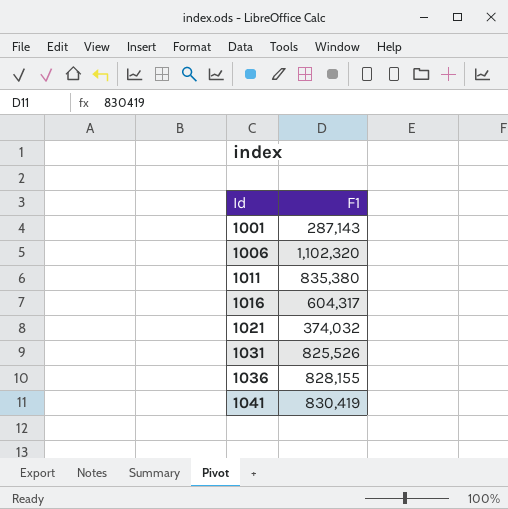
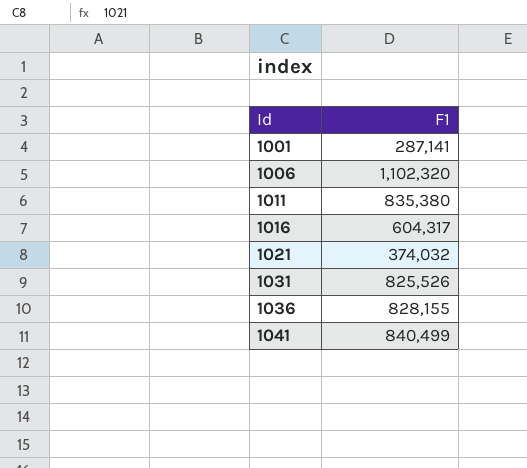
1001 | F1: 287,143 -> 287,141
1041 | F1: 830,419 -> 840,499

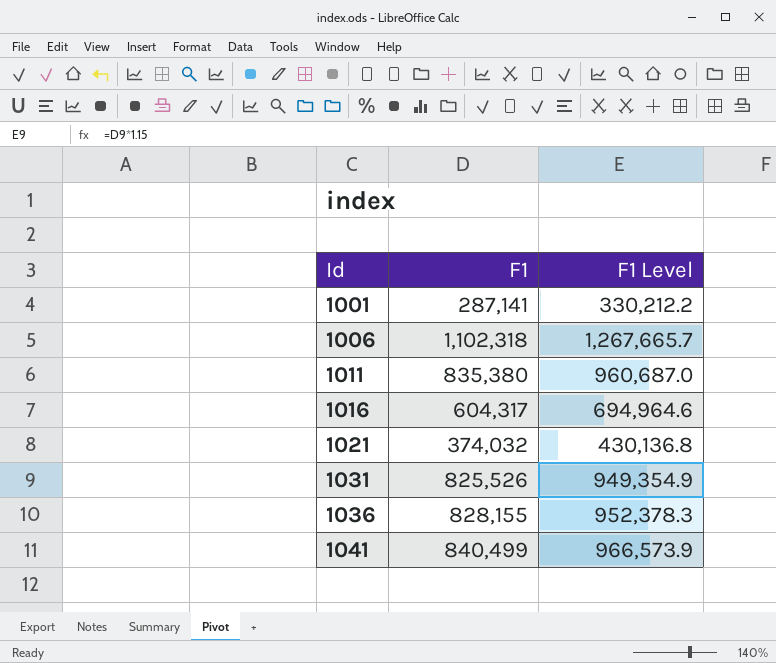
column F1 Level | formula: none -> [F1] * 1.15
1006 | F1: 1,102,320 -> 1,102,318

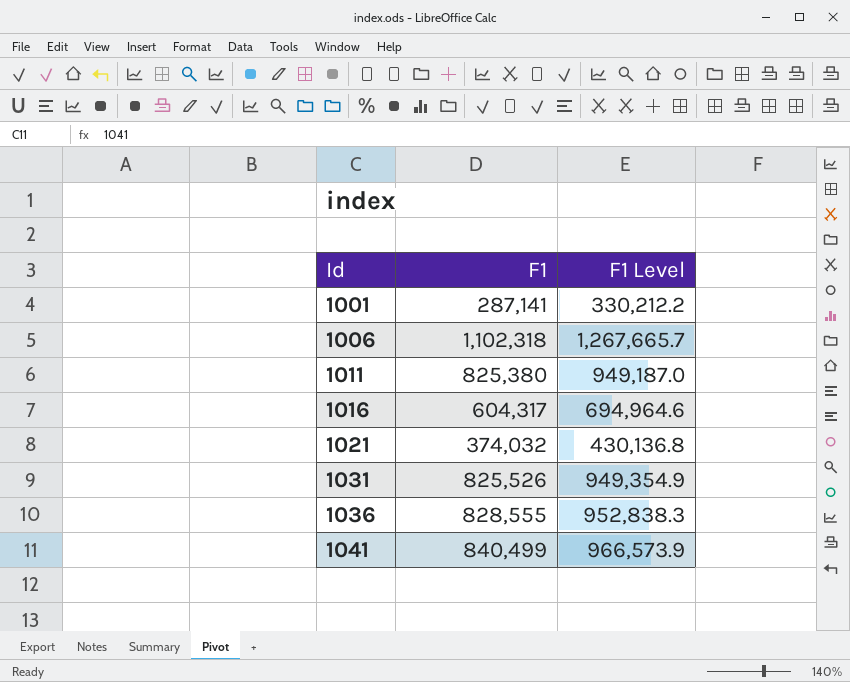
1011 | F1: 835,380 -> 825,380
1011 | F1 Level: 960,687.0 -> 949,187.0
1036 | F1: 828,155 -> 828,555
1036 | F1 Level: 952,378.3 -> 952,838.3

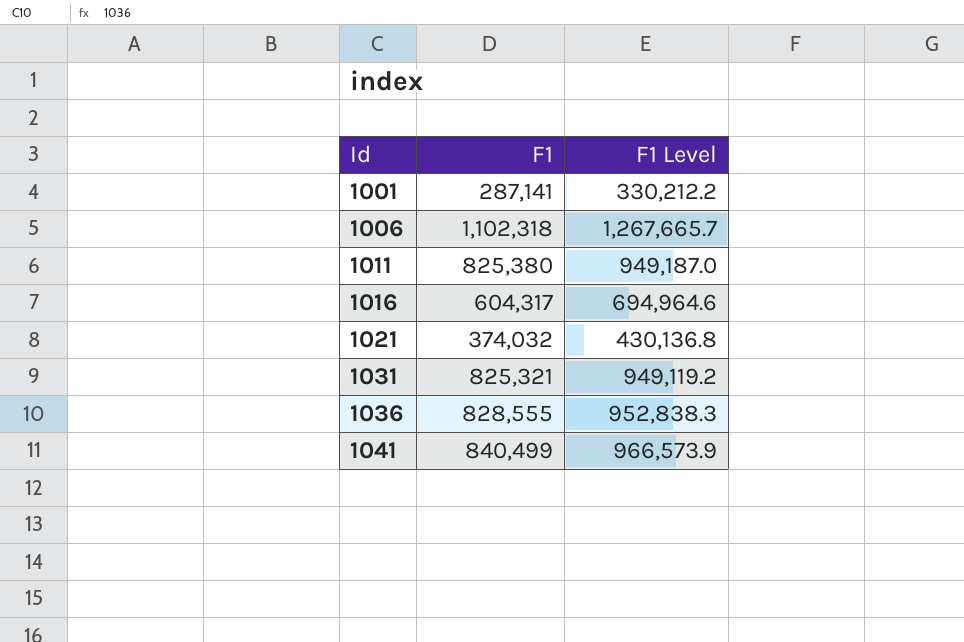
1031 | F1: 825,526 -> 825,321
1031 | F1 Level: 949,354.9 -> 949,119.2

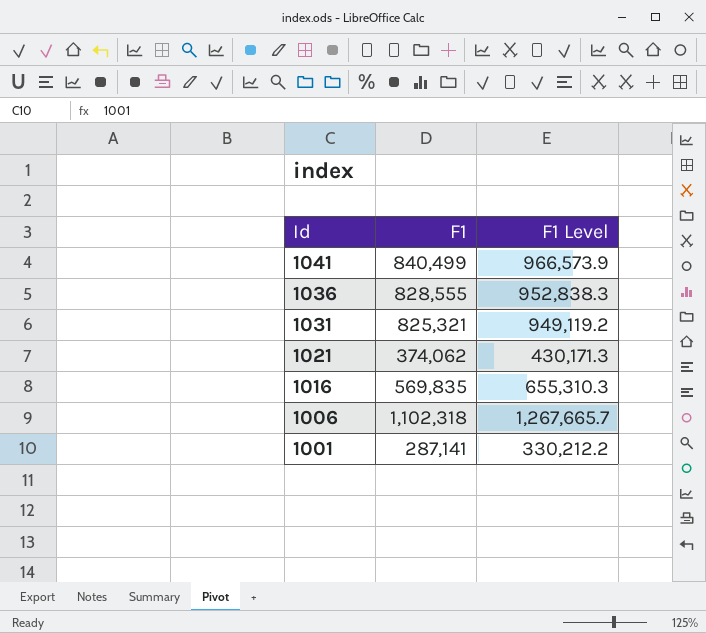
row order: Id ascending -> Id descending
row 1011: 825,380 | 949,187.0 -> none
1021 | F1: 374,032 -> 374,062
1021 | F1 Level: 430,136.8 -> 430,171.3
1016 | F1: 604,317 -> 569,835
1016 | F1 Level: 694,964.6 -> 655,310.3

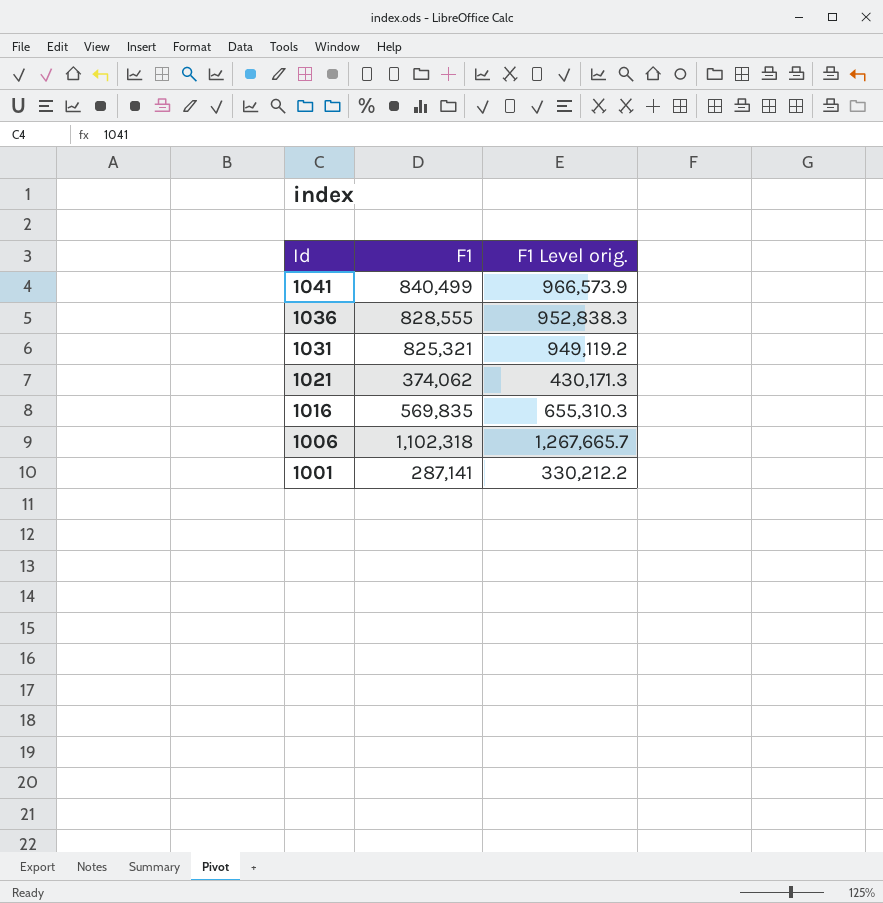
column name: F1 Level -> F1 Level orig.

